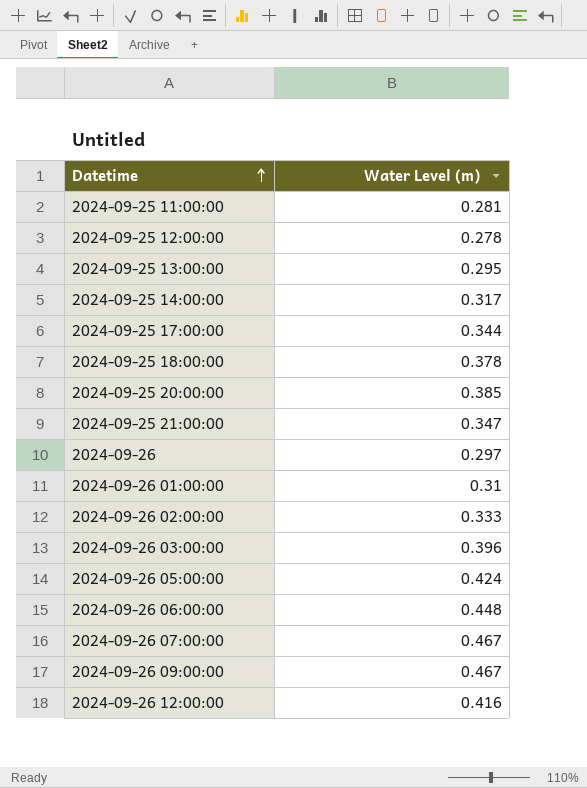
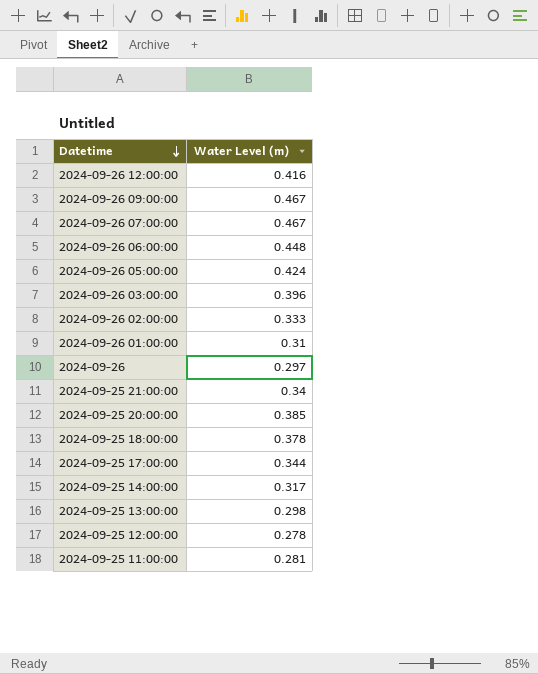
row order: Datetime ascending -> Datetime descending
2024-09-25 21:00:00 | Water Level (m): 0.347 -> 0.34
2024-09-25 13:00:00 | Water Level (m): 0.295 -> 0.298

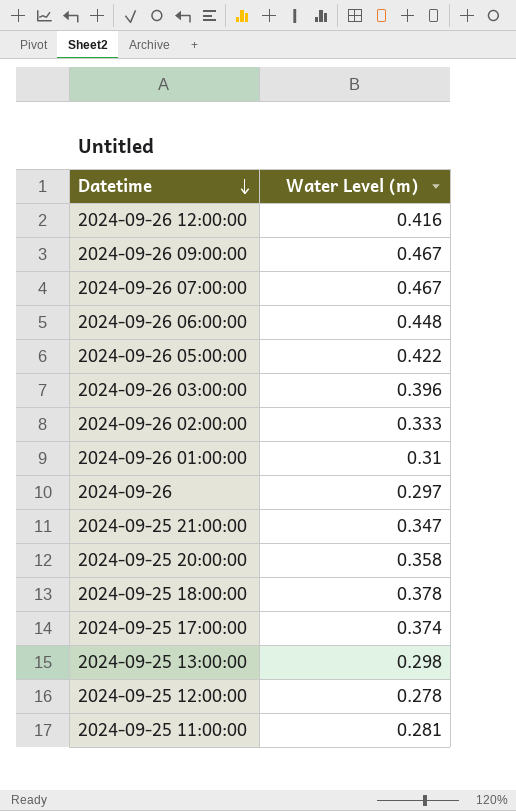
row 2024-09-25 14:00:00: 0.317 -> none
2024-09-26 05:00:00 | Water Level (m): 0.424 -> 0.422
2024-09-25 21:00:00 | Water Level (m): 0.34 -> 0.347
2024-09-25 20:00:00 | Water Level (m): 0.385 -> 0.358
2024-09-25 17:00:00 | Water Level (m): 0.344 -> 0.374

